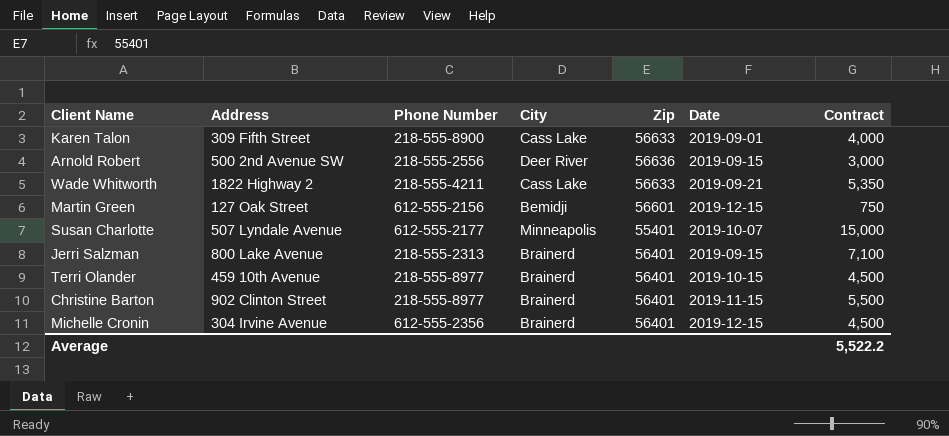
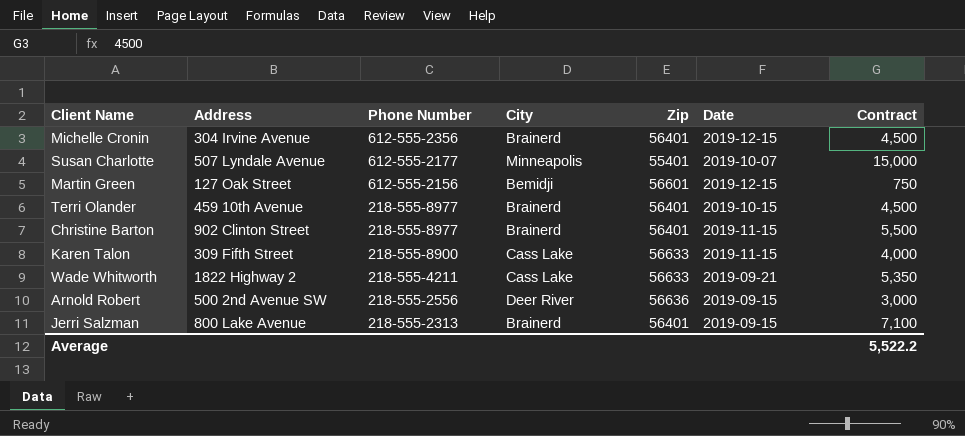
row order: none -> Phone Number descending
Karen Talon | Date: 2019-09-01 -> 2019-11-15

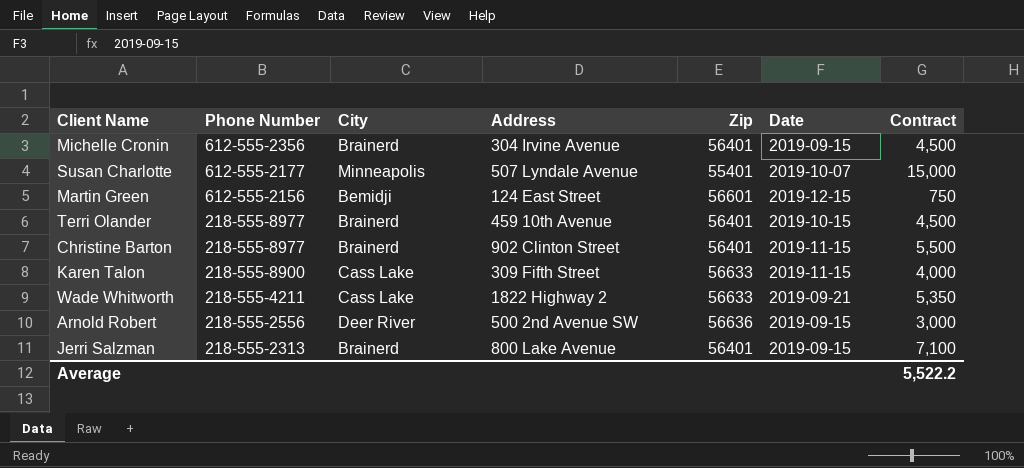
column Address | position: 2 -> 4
Michelle Cronin | Date: 2019-12-15 -> 2019-09-15
Martin Green | Address: 127 Oak Street -> 124 East Street

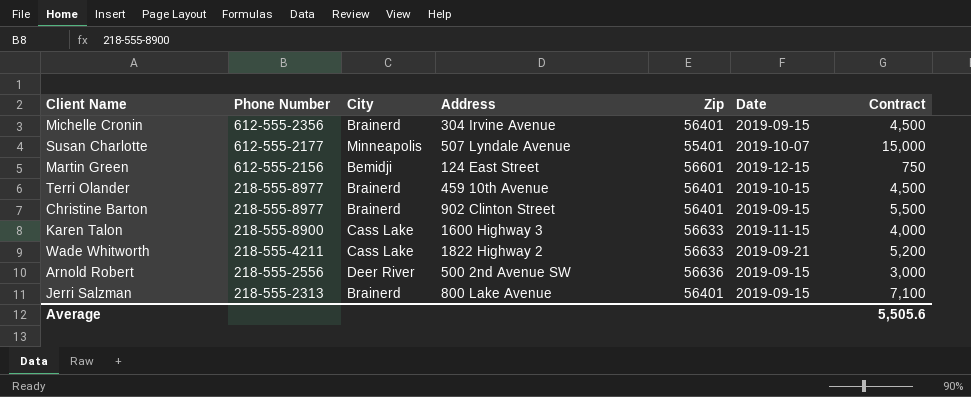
Christine Barton | Date: 2019-11-15 -> 2019-09-15
Karen Talon | Address: 309 Fifth Street -> 1600 Highway 3
Wade Whitworth | Contract: 5,350 -> 5,200
Average | Contract: 5,522.2 -> 5,505.6

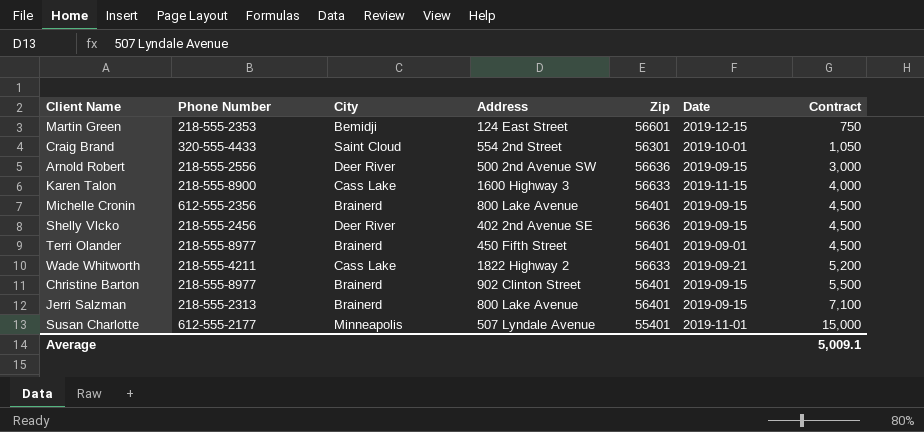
row order: Phone Number descending -> Contract ascending
Martin Green | Phone Number: 612-555-2156 -> 218-555-2353
row Craig Brand: none -> 320-555-4433 | Saint Cloud | 554 2nd Street | 56301 | 2019-10-01 | 1,050
Michelle Cronin | Address: 304 Irvine Avenue -> 800 Lake Avenue
row Shelly Vlcko: none -> 218-555-2456 | Deer River | 402 2nd Avenue SE | 56636 | 2019-09-15 | 4,500
Terri Olander | Address: 459 10th Avenue -> 450 Fifth Street
Terri Olander | Date: 2019-10-15 -> 2019-09-01
Susan Charlotte | Date: 2019-10-07 -> 2019-11-01
Average | Contract: 5,505.6 -> 5,009.1

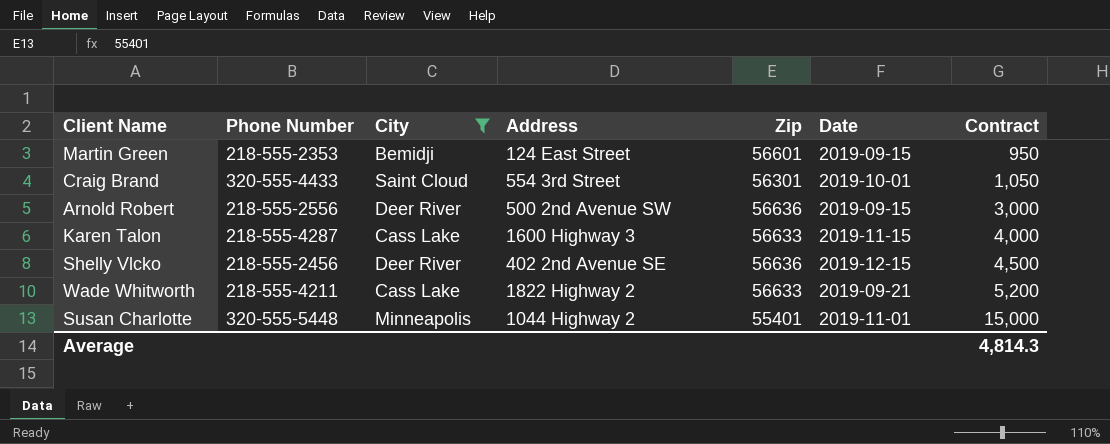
filter: none -> City != Brainerd
Martin Green | Date: 2019-12-15 -> 2019-09-15
Martin Green | Contract: 750 -> 950
Craig Brand | Address: 554 2nd Street -> 554 3rd Street
Karen Talon | Phone Number: 218-555-8900 -> 218-555-4287
Shelly Vlcko | Date: 2019-09-15 -> 2019-12-15
Susan Charlotte | Phone Number: 612-555-2177 -> 320-555-5448
Susan Charlotte | Address: 507 Lyndale Avenue -> 1044 Highway 2
Average | Contract: 5,009.1 -> 4,814.3

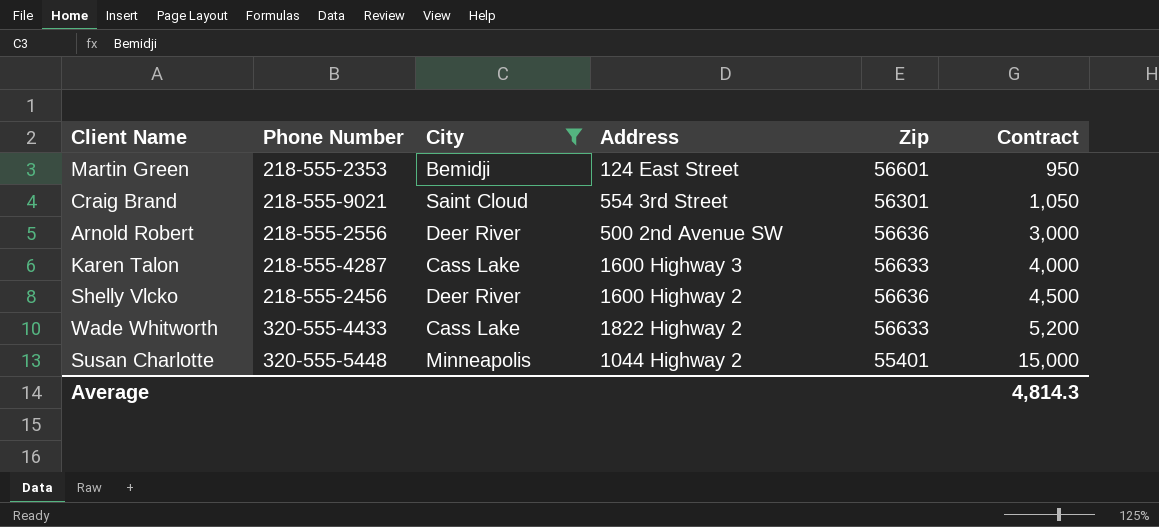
column Date | position: 6 -> none
Craig Brand | Phone Number: 320-555-4433 -> 218-555-9021
Shelly Vlcko | Address: 402 2nd Avenue SE -> 1600 Highway 2
Wade Whitworth | Phone Number: 218-555-4211 -> 320-555-4433

